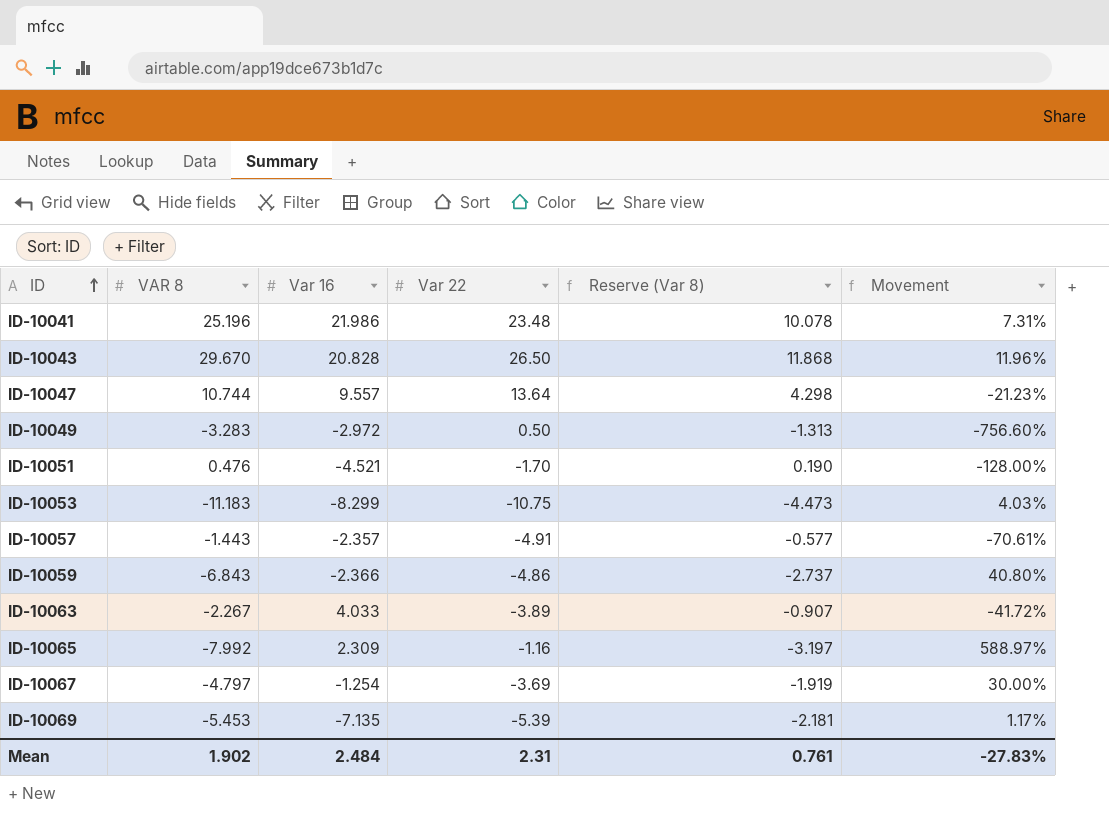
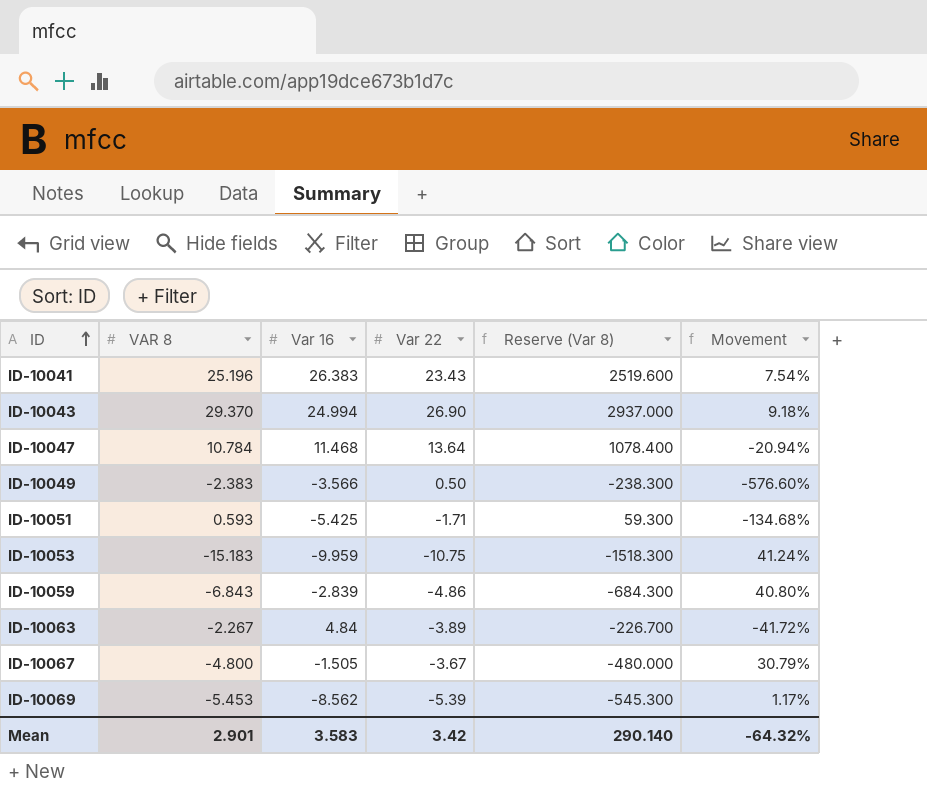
column Reserve (Var 8) | formula: [VAR 8] * 0.4 -> [VAR 8] * 100
row ID-10057: -1.443 | -2.357 | -4.91 | -0.577 | -70.61% -> none
row ID-10065: -7.992 | 2.309 | -1.16 | -3.197 | 588.97% -> none
ID-10041 | Var 16: 21.986 -> 26.383
ID-10041 | Var 22: 23.48 -> 23.43
ID-10041 | Movement: 7.31% -> 7.54%
ID-10043 | VAR 8: 29.670 -> 29.370
ID-10043 | Var 16: 20.828 -> 24.994
ID-10043 | Var 22: 26.50 -> 26.90
ID-10043 | Movement: 11.96% -> 9.18%
ID-10047 | VAR 8: 10.744 -> 10.784
ID-10047 | Var 16: 9.557 -> 11.468
ID-10047 | Movement: -21.23% -> -20.94%
ID-10049 | VAR 8: -3.283 -> -2.383
ID-10049 | Var 16: -2.972 -> -3.566
ID-10049 | Movement: -756.60% -> -576.60%
ID-10051 | VAR 8: 0.476 -> 0.593
ID-10051 | Var 16: -4.521 -> -5.425
ID-10051 | Var 22: -1.70 -> -1.71
ID-10051 | Movement: -128.00% -> -134.68%
ID-10053 | VAR 8: -11.183 -> -15.183
ID-10053 | Var 16: -8.299 -> -9.959
ID-10053 | Movement: 4.03% -> 41.24%
ID-10059 | Var 16: -2.366 -> -2.839
ID-10063 | Var 16: 4.033 -> 4.84
ID-10067 | VAR 8: -4.797 -> -4.800
ID-10067 | Var 16: -1.254 -> -1.505
ID-10067 | Var 22: -3.69 -> -3.67
ID-10067 | Movement: 30.00% -> 30.79%
ID-10069 | Var 16: -7.135 -> -8.562
Mean | VAR 8: 1.902 -> 2.901
Mean | Var 16: 2.484 -> 3.583
Mean | Var 22: 2.31 -> 3.42
Mean | Reserve (Var 8): 0.761 -> 290.140
Mean | Movement: -27.83% -> -64.32%

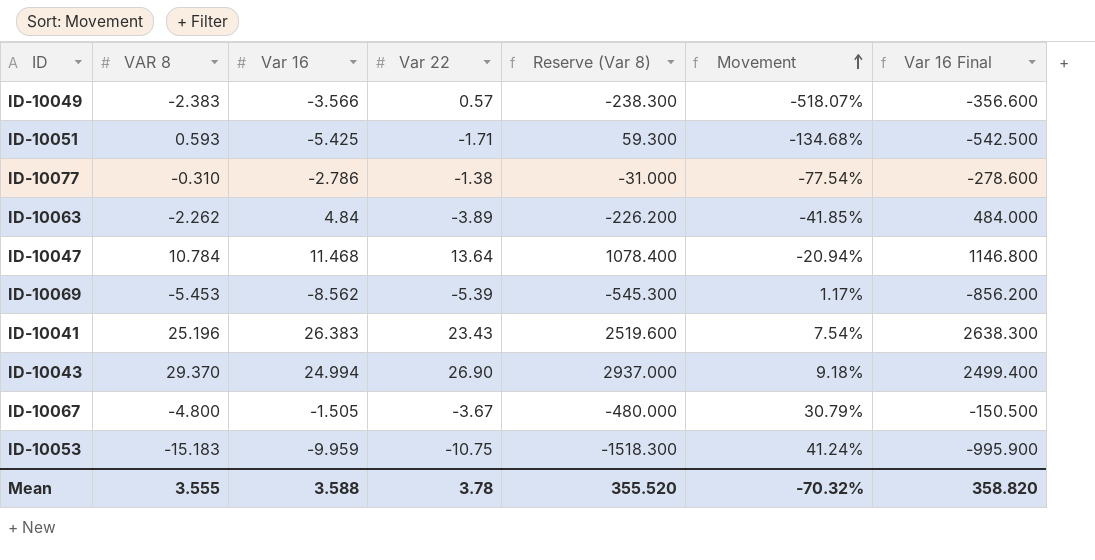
row order: ID ascending -> Movement ascending
column Var 16 Final | formula: none -> [Var 16] * 100
row ID-10059: -6.843 | -2.839 | -4.86 | -684.300 | 40.80% -> none
ID-10049 | Var 22: 0.50 -> 0.57
ID-10049 | Movement: -576.60% -> -518.07%
row ID-10077: none -> -0.310 | -2.786 | -1.38 | -31.000 | -77.54% | -278.600
ID-10063 | VAR 8: -2.267 -> -2.262
ID-10063 | Reserve (Var 8): -226.700 -> -226.200
ID-10063 | Movement: -41.72% -> -41.85%
Mean | VAR 8: 2.901 -> 3.555
Mean | Var 16: 3.583 -> 3.588
Mean | Var 22: 3.42 -> 3.78
Mean | Reserve (Var 8): 290.140 -> 355.520
Mean | Movement: -64.32% -> -70.32%

